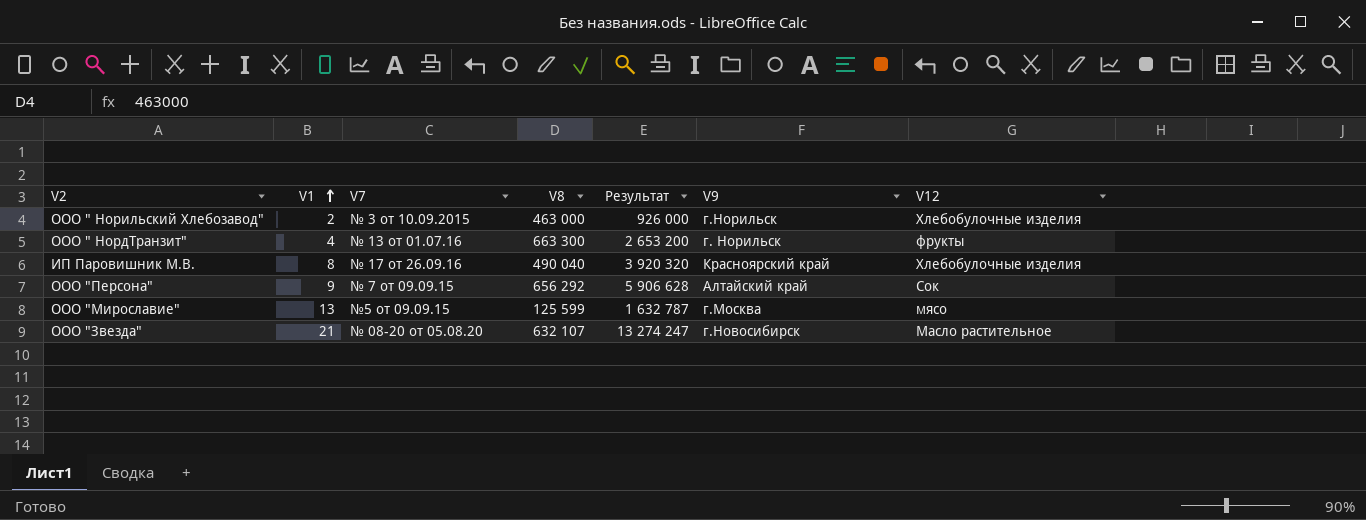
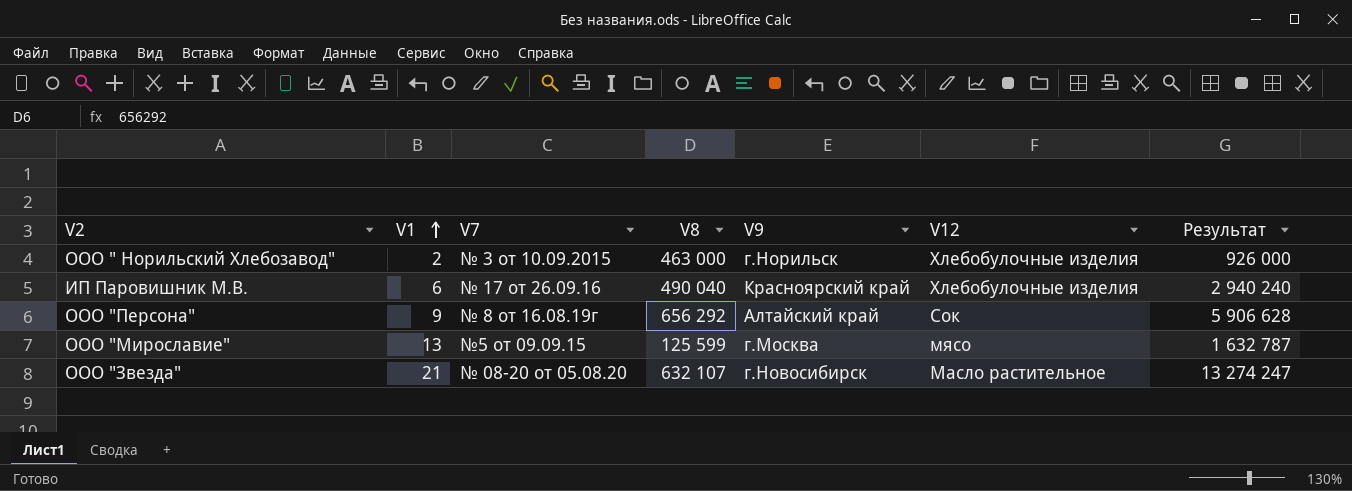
column Результат | position: 5 -> 7
row ООО " НордТранзит": 4 | № 13 от 01.07.16 | 663 300 | 2 653 200 | г. Норильск | фрукты -> none
ИП Паровишник М.В. | V1: 8 -> 6
ИП Паровишник М.В. | Результат: 3 920 320 -> 2 940 240
ООО "Персона" | V7: № 7 от 09.09.15 -> № 8 от 16.08.19г

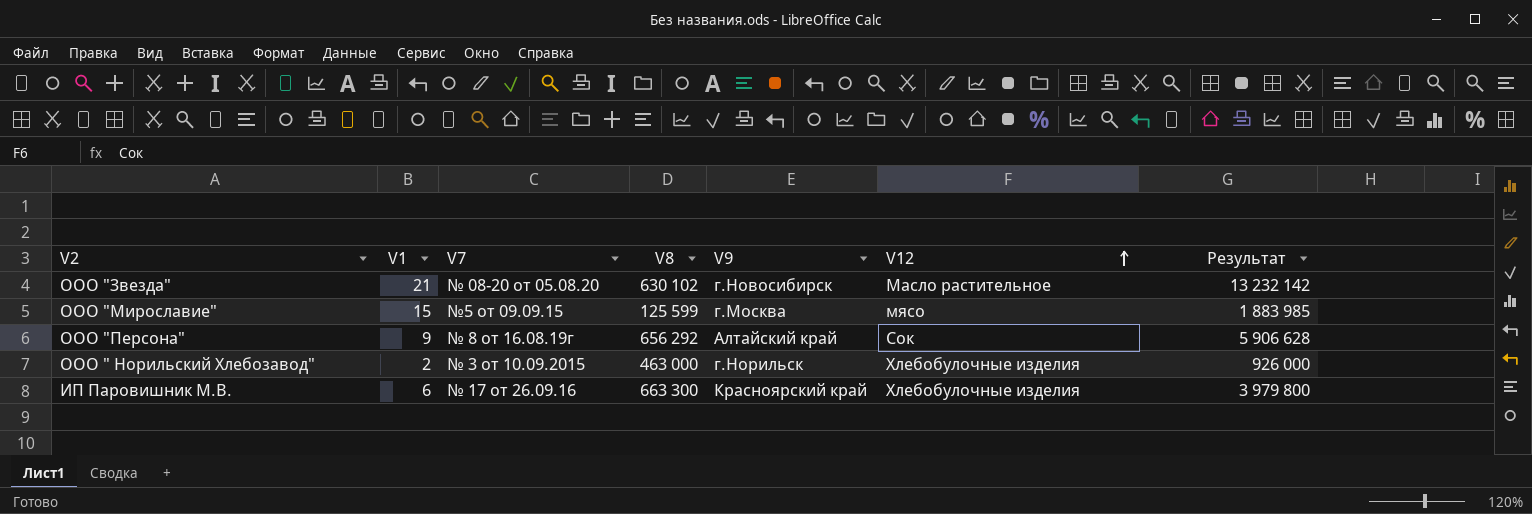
row order: V1 ascending -> V12 ascending
ООО "Звезда" | V8: 632 107 -> 630 102
ООО "Звезда" | Результат: 13 274 247 -> 13 232 142
ООО "Мирославие" | V1: 13 -> 15
ООО "Мирославие" | Результат: 1 632 787 -> 1 883 985
ИП Паровишник М.В. | V8: 490 040 -> 663 300
ИП Паровишник М.В. | Результат: 2 940 240 -> 3 979 800

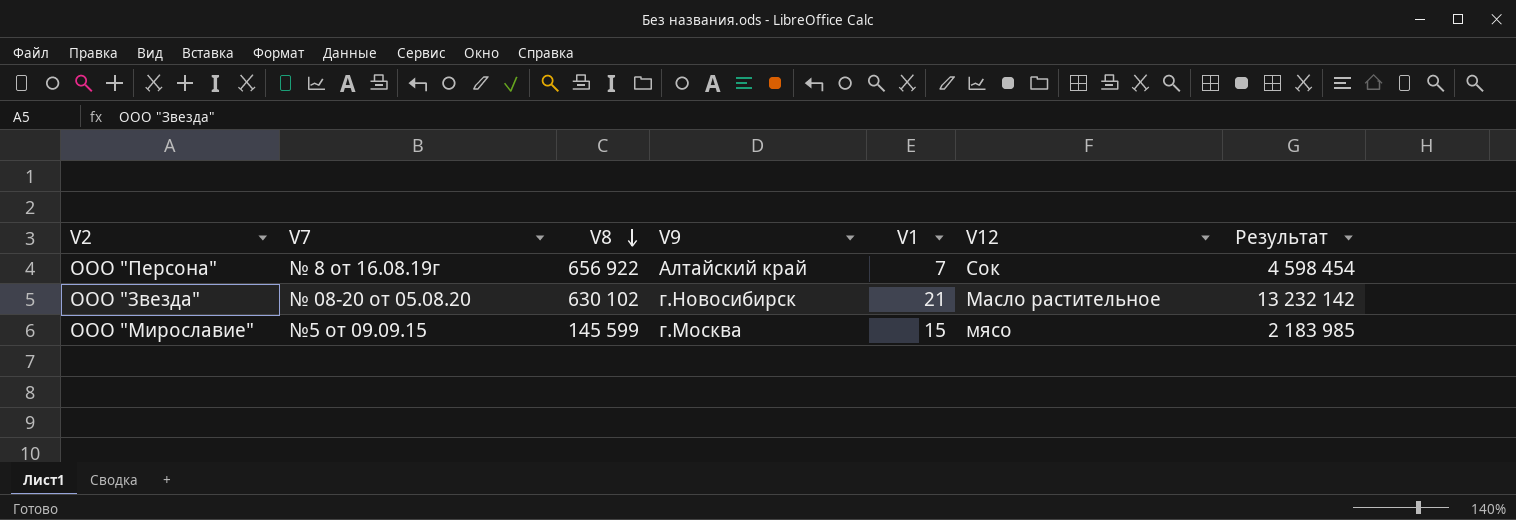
row order: V12 ascending -> V8 descending
column V1 | position: 2 -> 5
row ООО " Норильский Хлебозавод": 2 | № 3 от 10.09.2015 | 463 000 | г.Норильск | Хлебобулочные изделия | 926 000 -> none
row ИП Паровишник М.В.: 6 | № 17 от 26.09.16 | 663 300 | Красноярский край | Хлебобулочные изделия | 3 979 800 -> none
ООО "Персона" | V8: 656 292 -> 656 922
ООО "Персона" | V1: 9 -> 7
ООО "Персона" | Результат: 5 906 628 -> 4 598 454
ООО "Мирославие" | V8: 125 599 -> 145 599
ООО "Мирославие" | Результат: 1 883 985 -> 2 183 985

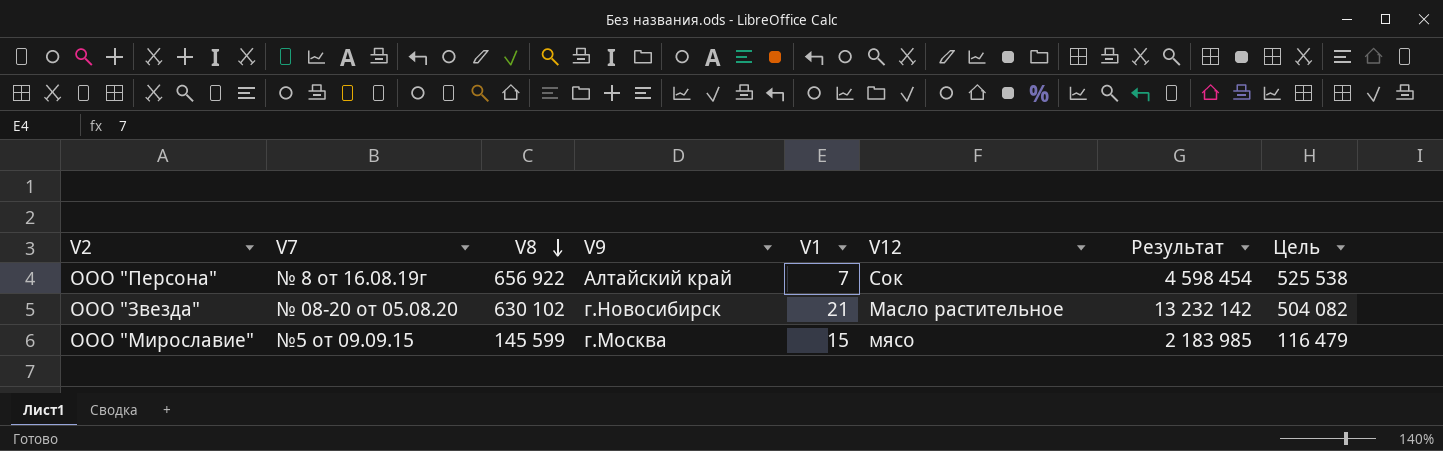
column Цель | formula: none -> [V8] * 0,8

